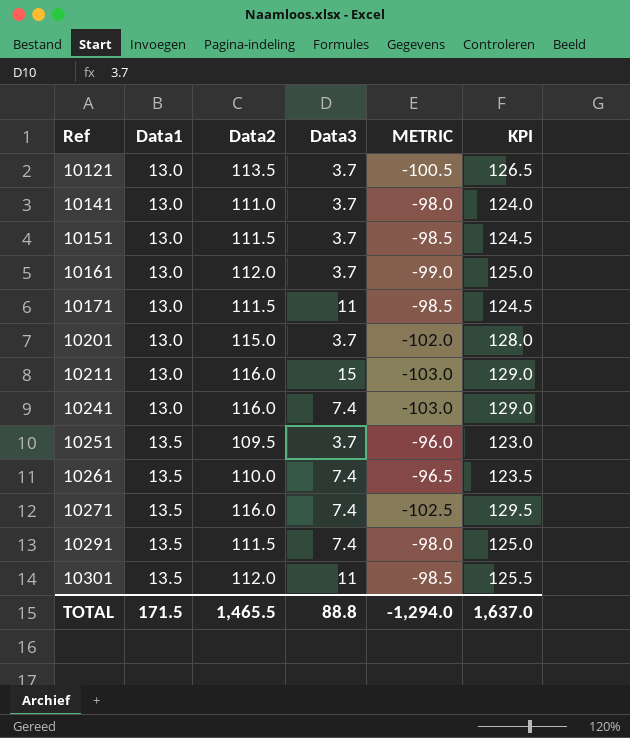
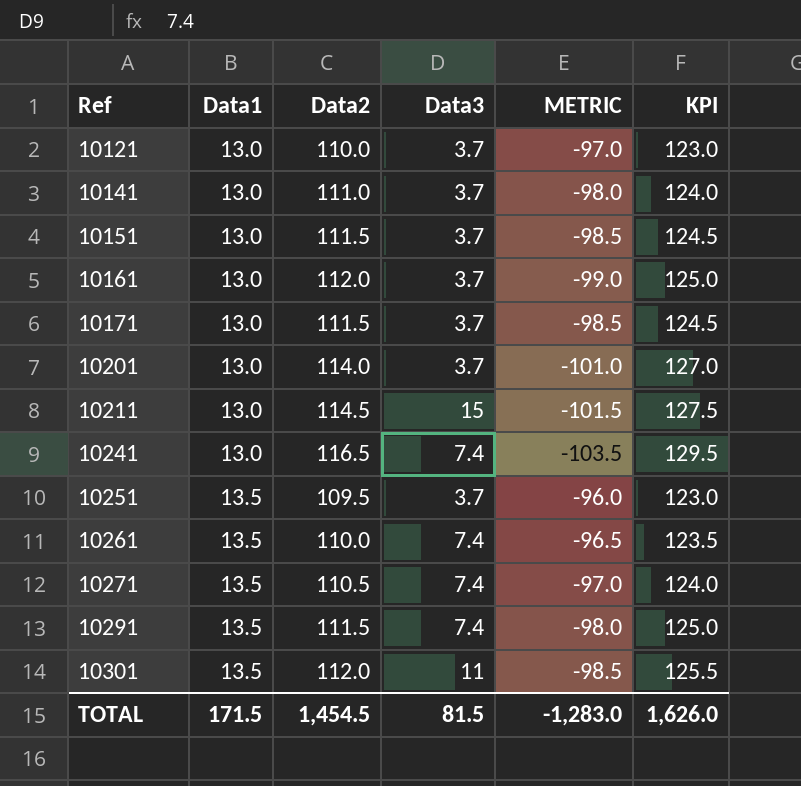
10121 | Data2: 113.5 -> 110.0
10121 | METRIC: -100.5 -> -97.0
10121 | KPI: 126.5 -> 123.0
10171 | Data3: 11 -> 3.7
10201 | Data2: 115.0 -> 114.0
10201 | METRIC: -102.0 -> -101.0
10201 | KPI: 128.0 -> 127.0
10211 | Data2: 116.0 -> 114.5
10211 | METRIC: -103.0 -> -101.5
10211 | KPI: 129.0 -> 127.5
10241 | Data2: 116.0 -> 116.5
10241 | METRIC: -103.0 -> -103.5
10241 | KPI: 129.0 -> 129.5
10271 | Data2: 116.0 -> 110.5
10271 | METRIC: -102.5 -> -97.0
10271 | KPI: 129.5 -> 124.0
TOTAL | Data2: 1,465.5 -> 1,454.5
TOTAL | Data3: 88.8 -> 81.5
TOTAL | METRIC: -1,294.0 -> -1,283.0
TOTAL | KPI: 1,637.0 -> 1,626.0

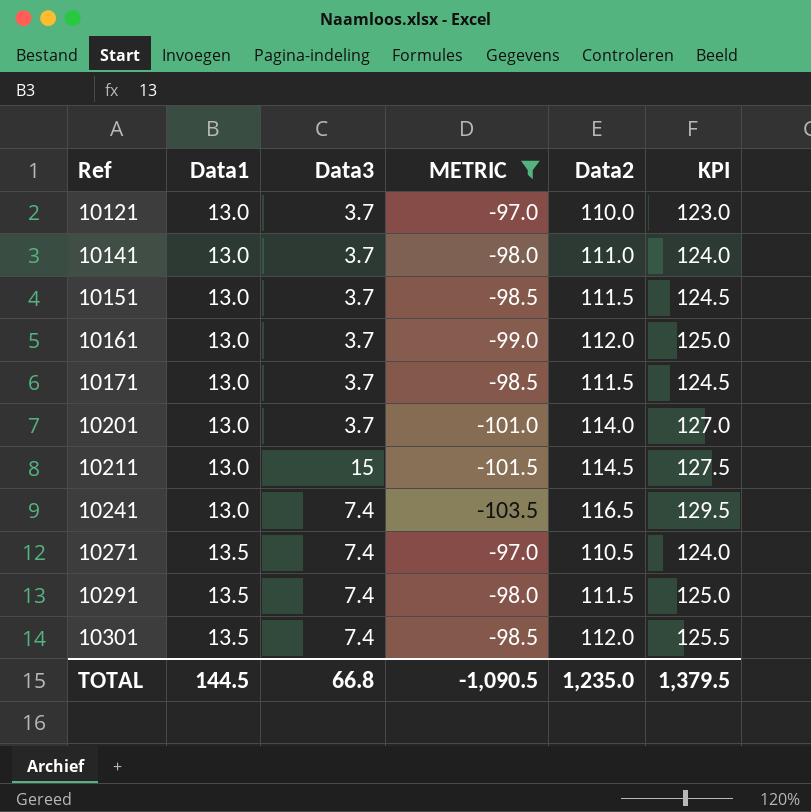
filter: none -> METRIC <= -97.0
column Data2 | position: 3 -> 5
10301 | Data3: 11 -> 7.4
TOTAL | Data1: 171.5 -> 144.5
TOTAL | Data3: 81.5 -> 66.8
TOTAL | METRIC: -1,283.0 -> -1,090.5
TOTAL | Data2: 1,454.5 -> 1,235.0
TOTAL | KPI: 1,626.0 -> 1,379.5

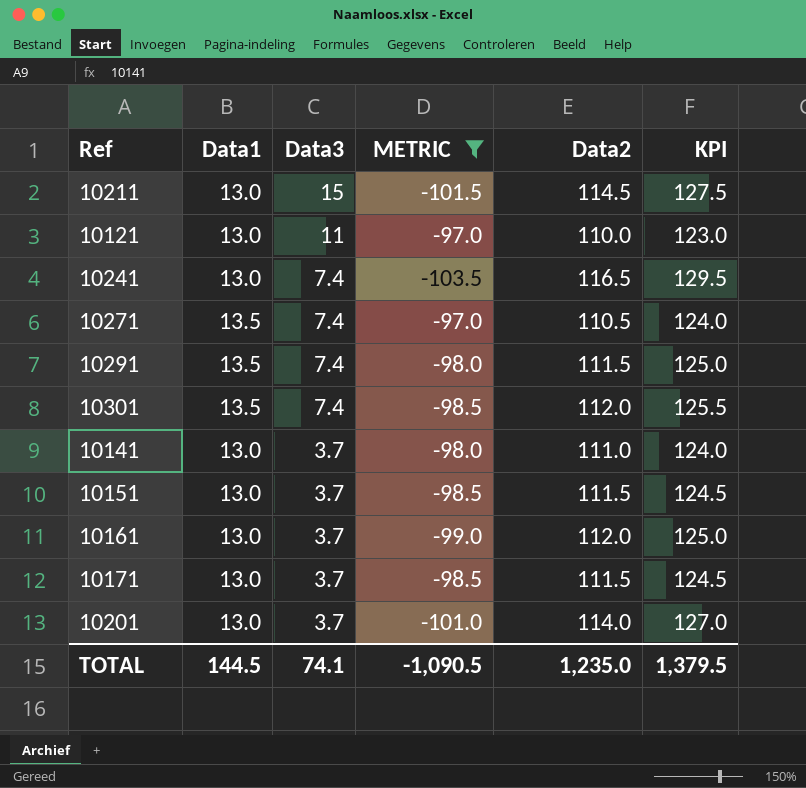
row order: Ref ascending -> Data3 descending
10121 | Data3: 3.7 -> 11
TOTAL | Data3: 66.8 -> 74.1

